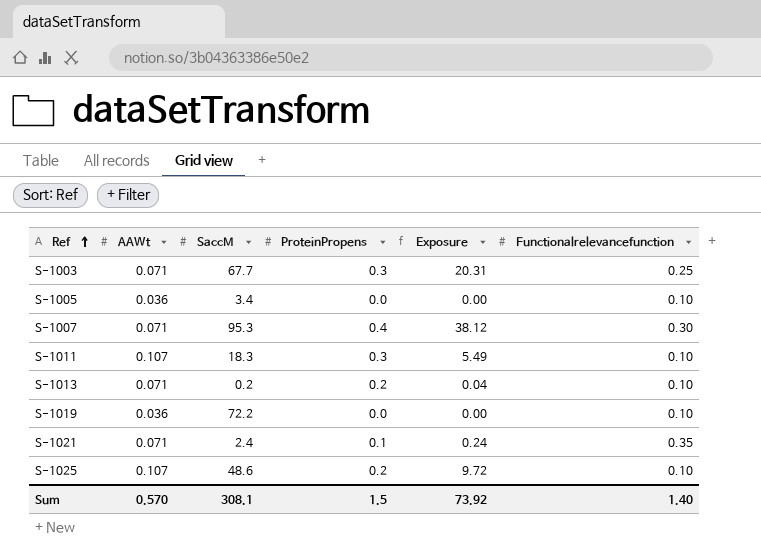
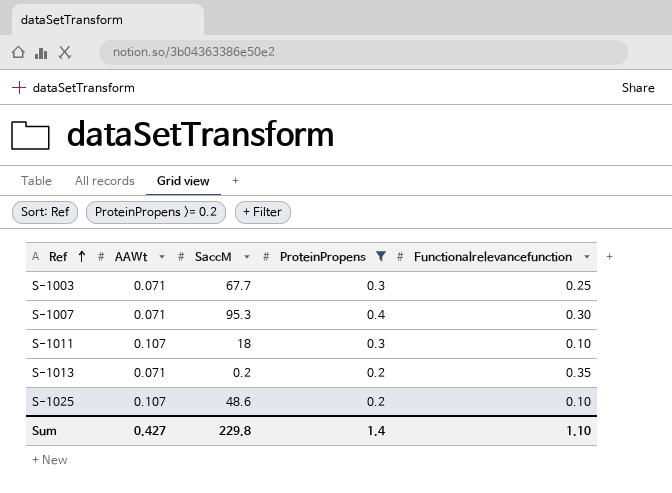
filter: none -> ProteinPropens >= 0.2
column Exposure | formula: [SaccM] * [ProteinPropens] -> none
S-1011 | SaccM: 18.3 -> 18
S-1013 | Functionalrelevancefunction: 0.10 -> 0.35
Sum | AAWt: 0.570 -> 0.427
Sum | SaccM: 308.1 -> 229.8
Sum | ProteinPropens: 1.5 -> 1.4
Sum | Functionalrelevancefunction: 1.40 -> 1.10

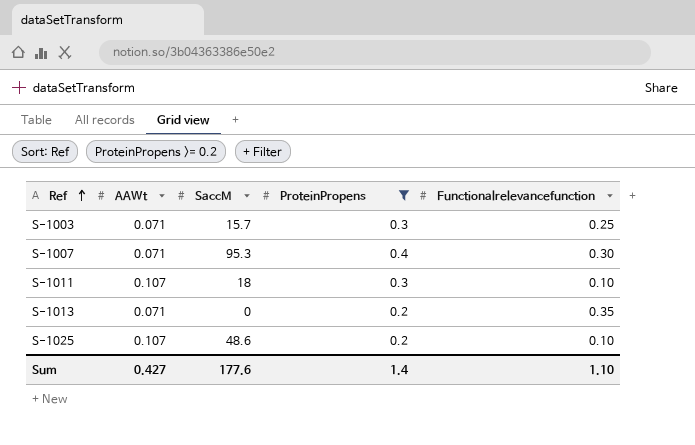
S-1003 | SaccM: 67.7 -> 15.7
S-1013 | SaccM: 0.2 -> 0
Sum | SaccM: 229.8 -> 177.6

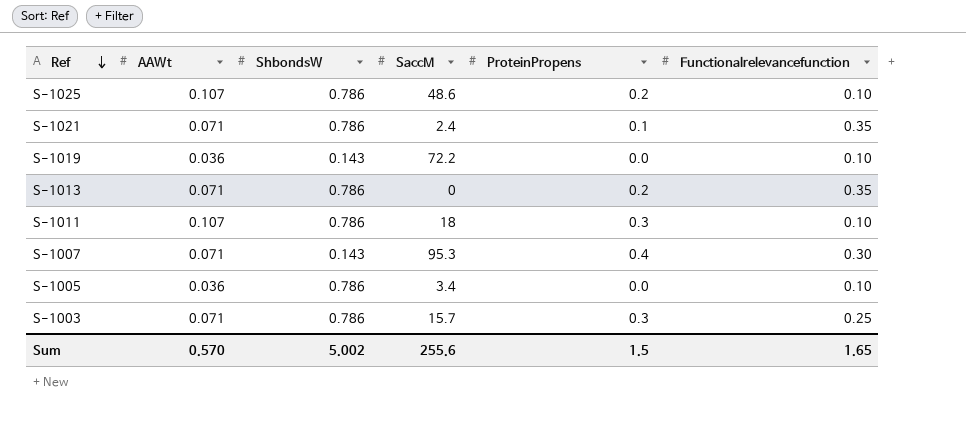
filter: ProteinPropens >= 0.2 -> none
row order: Ref ascending -> Ref descending
column ShbondsW | position: none -> 3
Sum | AAWt: 0.427 -> 0.570
Sum | SaccM: 177.6 -> 255.6
Sum | ProteinPropens: 1.4 -> 1.5
Sum | Functionalrelevancefunction: 1.10 -> 1.65

